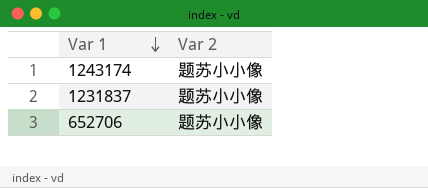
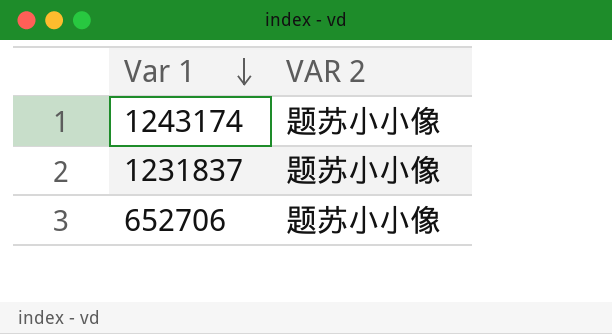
column name: Var 2 -> VAR 2

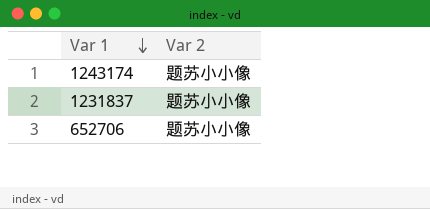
column name: VAR 2 -> Var 2

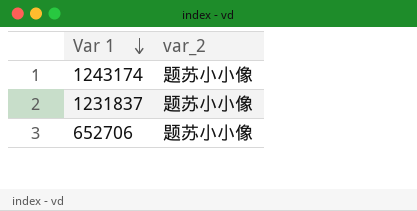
column name: Var 2 -> var_2

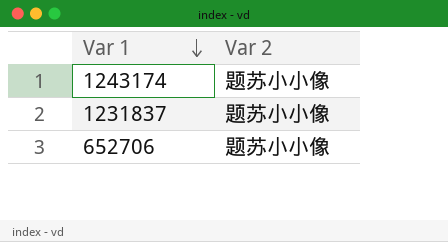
column name: var_2 -> Var 2

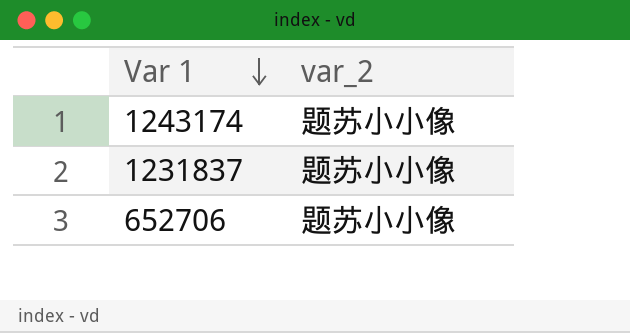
column name: Var 2 -> var_2

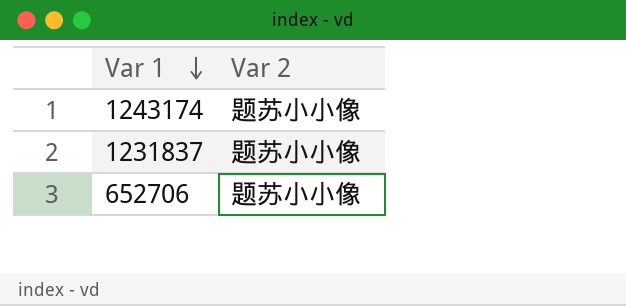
column name: var_2 -> Var 2

